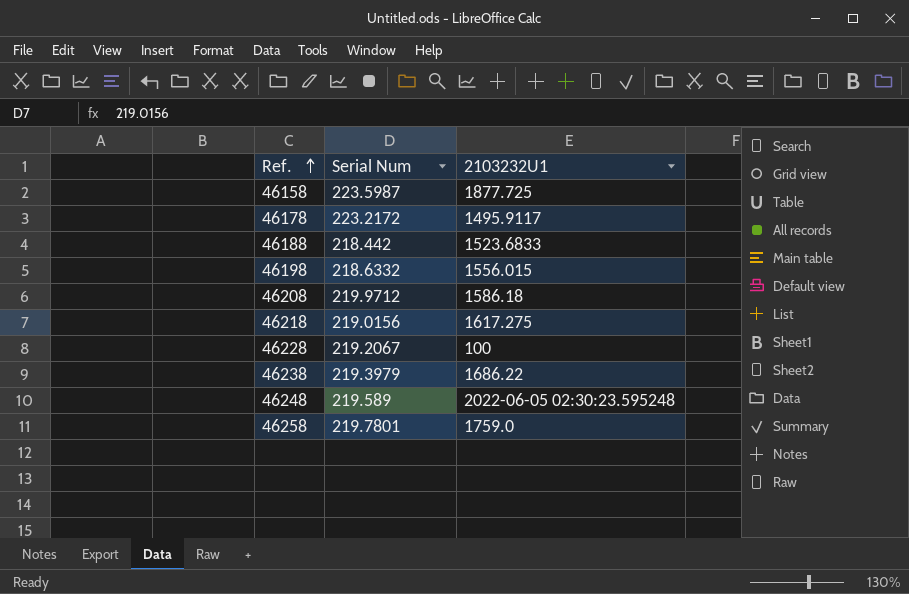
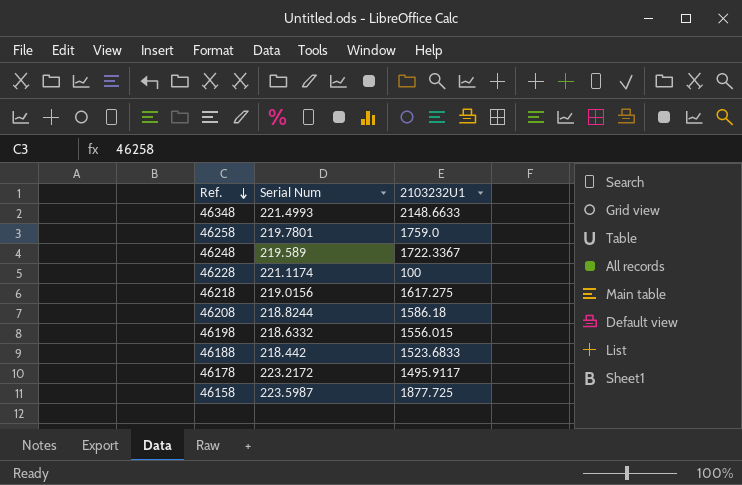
row order: Ref. ascending -> Ref. descending
row 46238: 219.3979 | 1686.22 -> none
row 46348: none -> 221.4993 | 2148.6633
46248 | 2103232U1: 2022-06-05 02:30:23.595248 -> 1722.3367
46228 | Serial Num: 219.2067 -> 221.1174
46208 | Serial Num: 219.9712 -> 218.8244

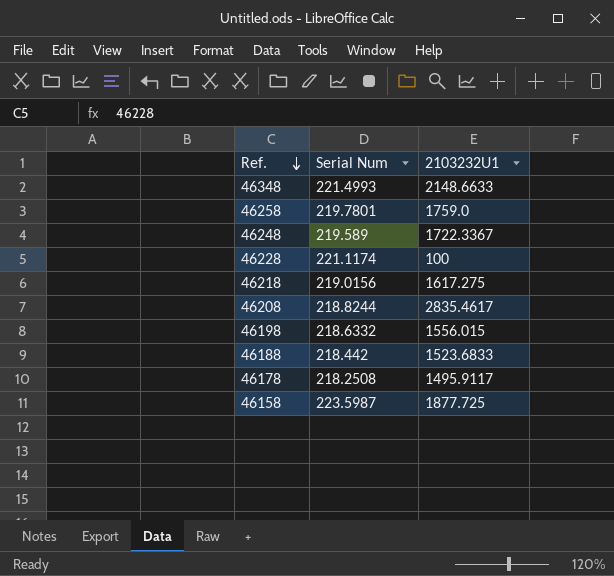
46208 | 2103232U1: 1586.18 -> 2835.4617
46178 | Serial Num: 223.2172 -> 218.2508

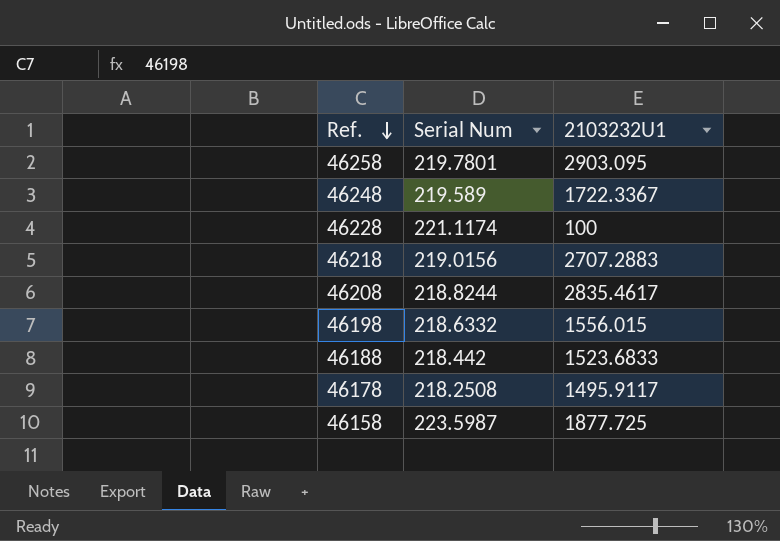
row 46348: 221.4993 | 2148.6633 -> none
46258 | 2103232U1: 1759.0 -> 2903.095
46218 | 2103232U1: 1617.275 -> 2707.2883

